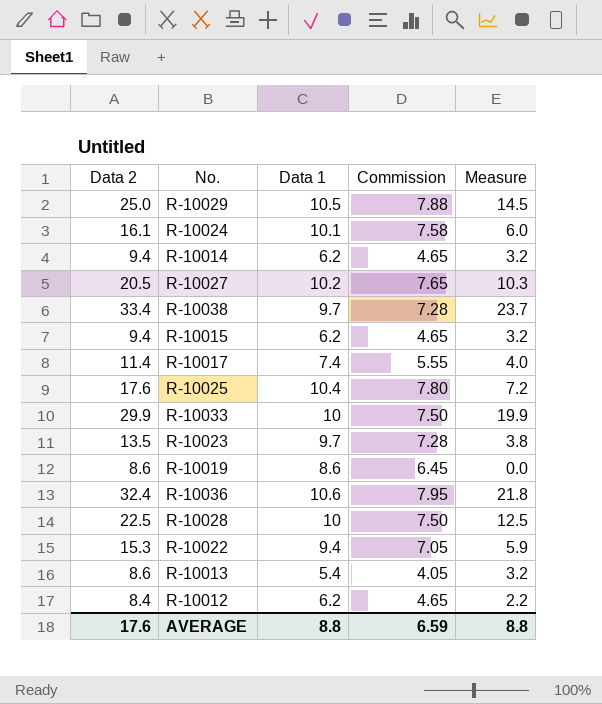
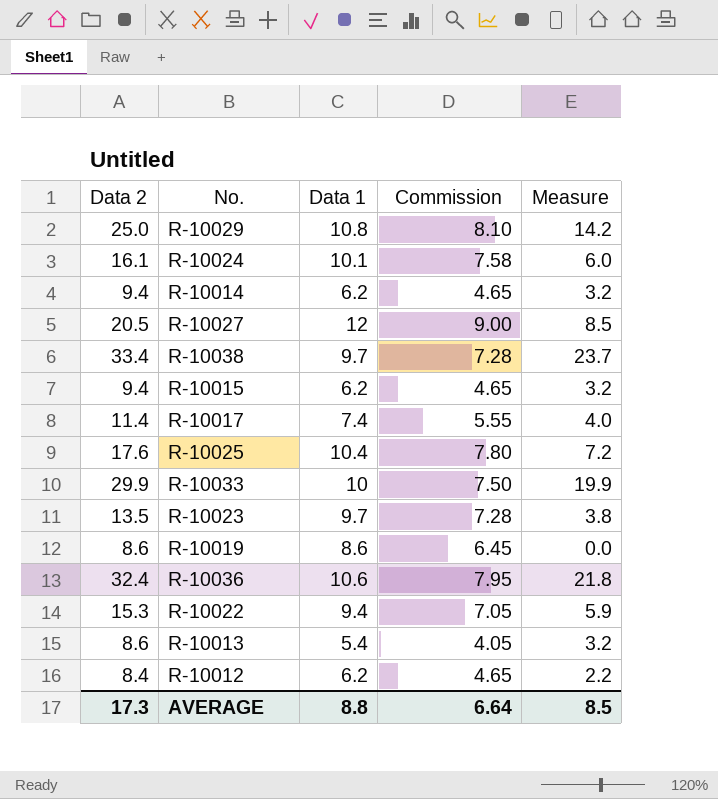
row R-10028: 22.5 | 10 | 7.50 | 12.5 -> none
R-10029 | Data 1: 10.5 -> 10.8
R-10029 | Commission: 7.88 -> 8.10
R-10029 | Measure: 14.5 -> 14.2
R-10027 | Data 1: 10.2 -> 12
R-10027 | Commission: 7.65 -> 9.00
R-10027 | Measure: 10.3 -> 8.5
AVERAGE | Data 2: 17.6 -> 17.3
AVERAGE | Commission: 6.59 -> 6.64
AVERAGE | Measure: 8.8 -> 8.5

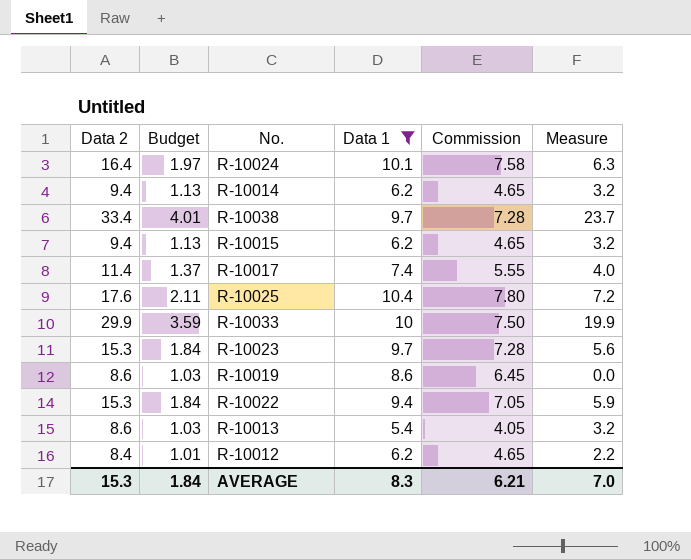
filter: none -> Data 1 <= 10.4
column Budget | formula: none -> [Data 2] * 0.12
R-10024 | Data 2: 16.1 -> 16.4
R-10024 | Measure: 6.0 -> 6.3
R-10023 | Data 2: 13.5 -> 15.3
R-10023 | Measure: 3.8 -> 5.6
AVERAGE | Data 2: 17.3 -> 15.3
AVERAGE | Data 1: 8.8 -> 8.3
AVERAGE | Commission: 6.64 -> 6.21
AVERAGE | Measure: 8.5 -> 7.0

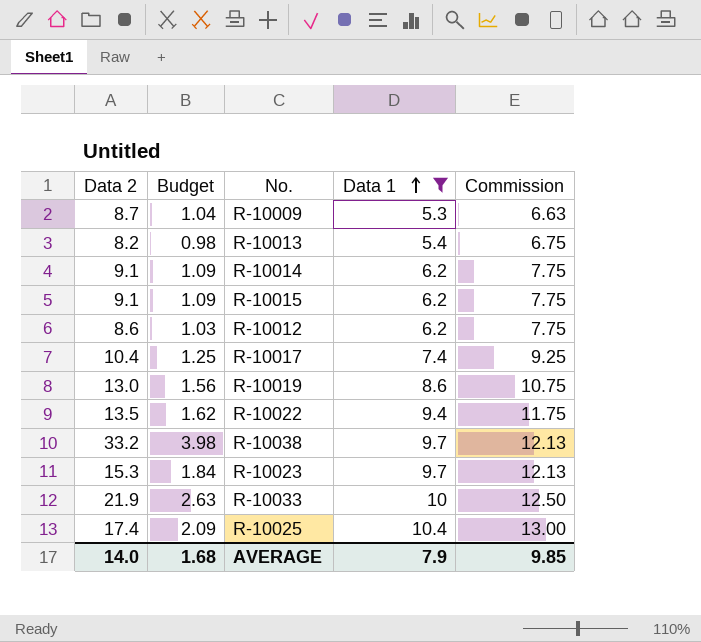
row order: none -> Data 1 ascending
column Measure | formula: [Data 2] - [Data 1] -> none
column Commission | formula: [Data 1] * 0.75 -> [Data 1] * 1.25
row R-10024: 16.4 | 1.97 | 10.1 | 7.58 | 6.3 -> none
row R-10009: none -> 8.7 | 1.04 | 5.3 | 6.63
R-10013 | Data 2: 8.6 -> 8.2
R-10013 | Budget: 1.03 -> 0.98
R-10014 | Data 2: 9.4 -> 9.1
R-10014 | Budget: 1.13 -> 1.09
R-10015 | Data 2: 9.4 -> 9.1
R-10015 | Budget: 1.13 -> 1.09
R-10012 | Data 2: 8.4 -> 8.6
R-10012 | Budget: 1.01 -> 1.03
R-10017 | Data 2: 11.4 -> 10.4
R-10017 | Budget: 1.37 -> 1.25
R-10019 | Data 2: 8.6 -> 13.0
R-10019 | Budget: 1.03 -> 1.56
R-10022 | Data 2: 15.3 -> 13.5
R-10022 | Budget: 1.84 -> 1.62
R-10038 | Data 2: 33.4 -> 33.2
R-10038 | Budget: 4.01 -> 3.98
R-10033 | Data 2: 29.9 -> 21.9
R-10033 | Budget: 3.59 -> 2.63
R-10025 | Data 2: 17.6 -> 17.4
R-10025 | Budget: 2.11 -> 2.09
AVERAGE | Data 2: 15.3 -> 14.0
AVERAGE | Budget: 1.84 -> 1.68
AVERAGE | Data 1: 8.3 -> 7.9
AVERAGE | Commission: 6.21 -> 9.85

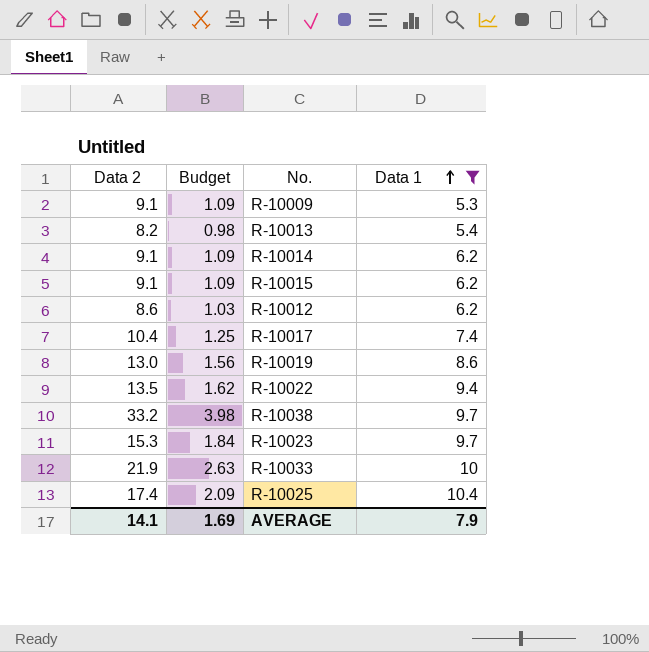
column Commission | formula: [Data 1] * 1.25 -> none
R-10009 | Data 2: 8.7 -> 9.1
R-10009 | Budget: 1.04 -> 1.09
AVERAGE | Data 2: 14.0 -> 14.1
AVERAGE | Budget: 1.68 -> 1.69

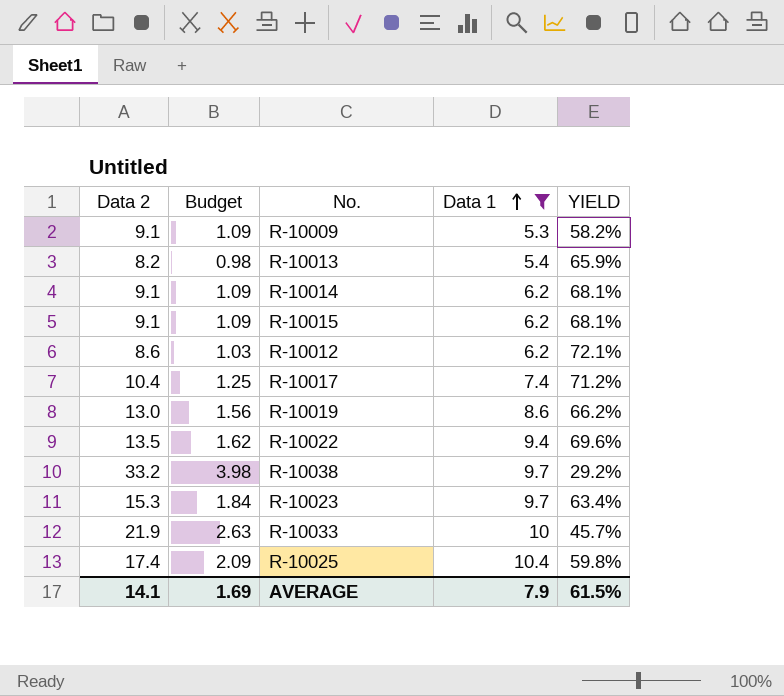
column YIELD | formula: none -> [Data 1] / [Data 2]

